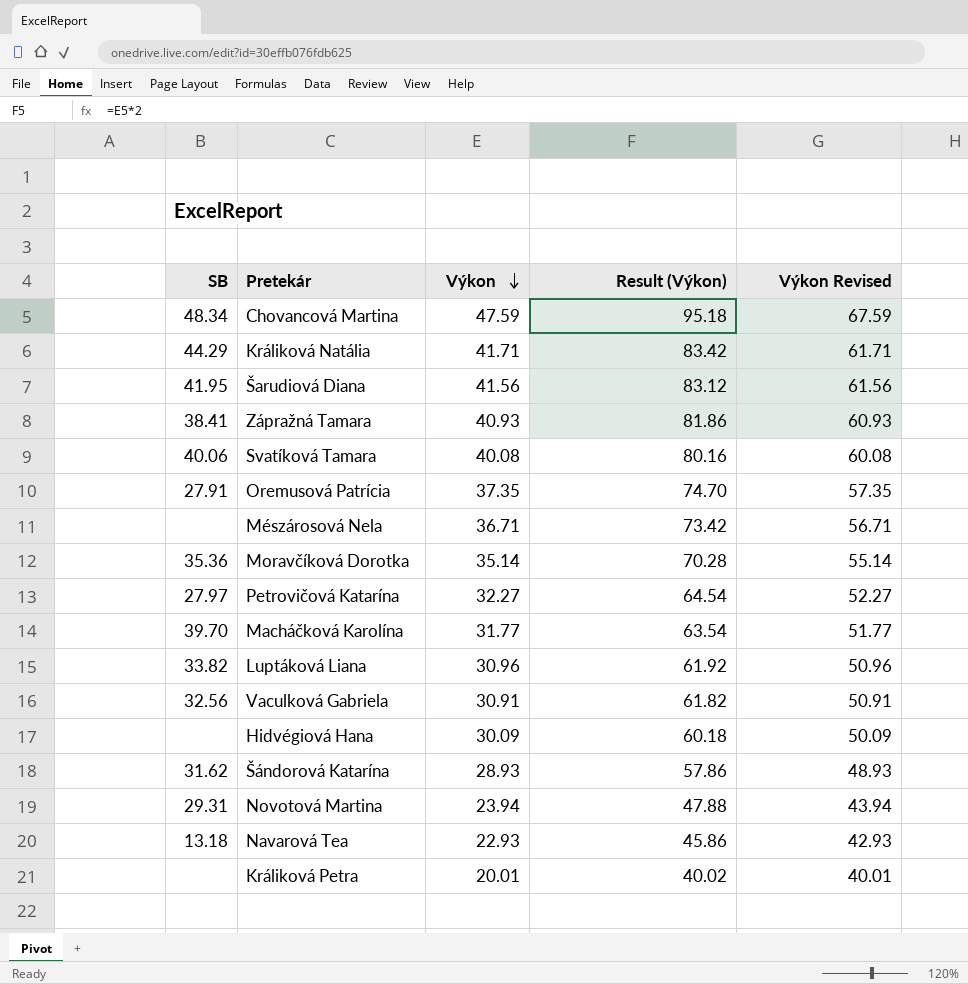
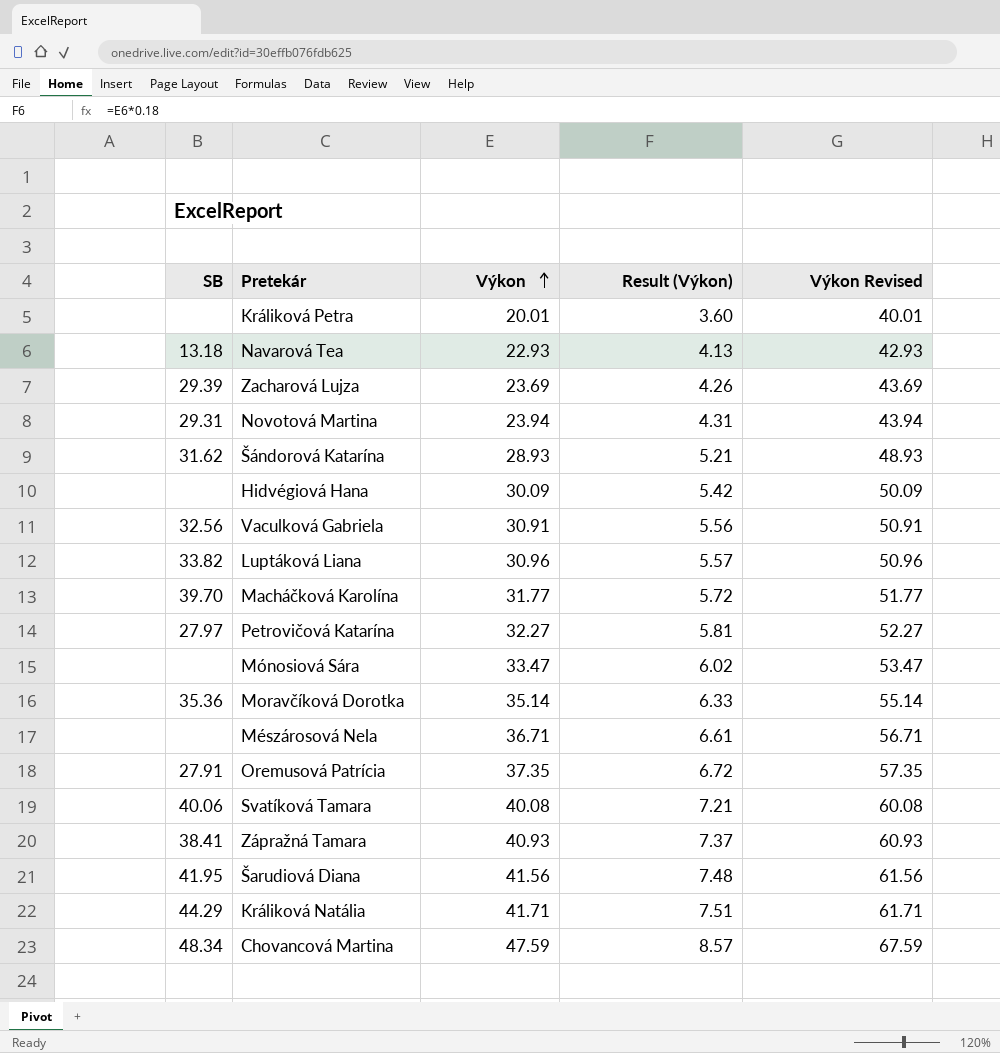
row order: Výkon descending -> Výkon ascending
column Result (Výkon) | formula: [Výkon] * 2 -> [Výkon] * 0.18
row Zacharová Lujza: none -> 29.39 | 23.69 | 4.26 | 43.69
row Mónosiová Sára: none -> none | 33.47 | 6.02 | 53.47

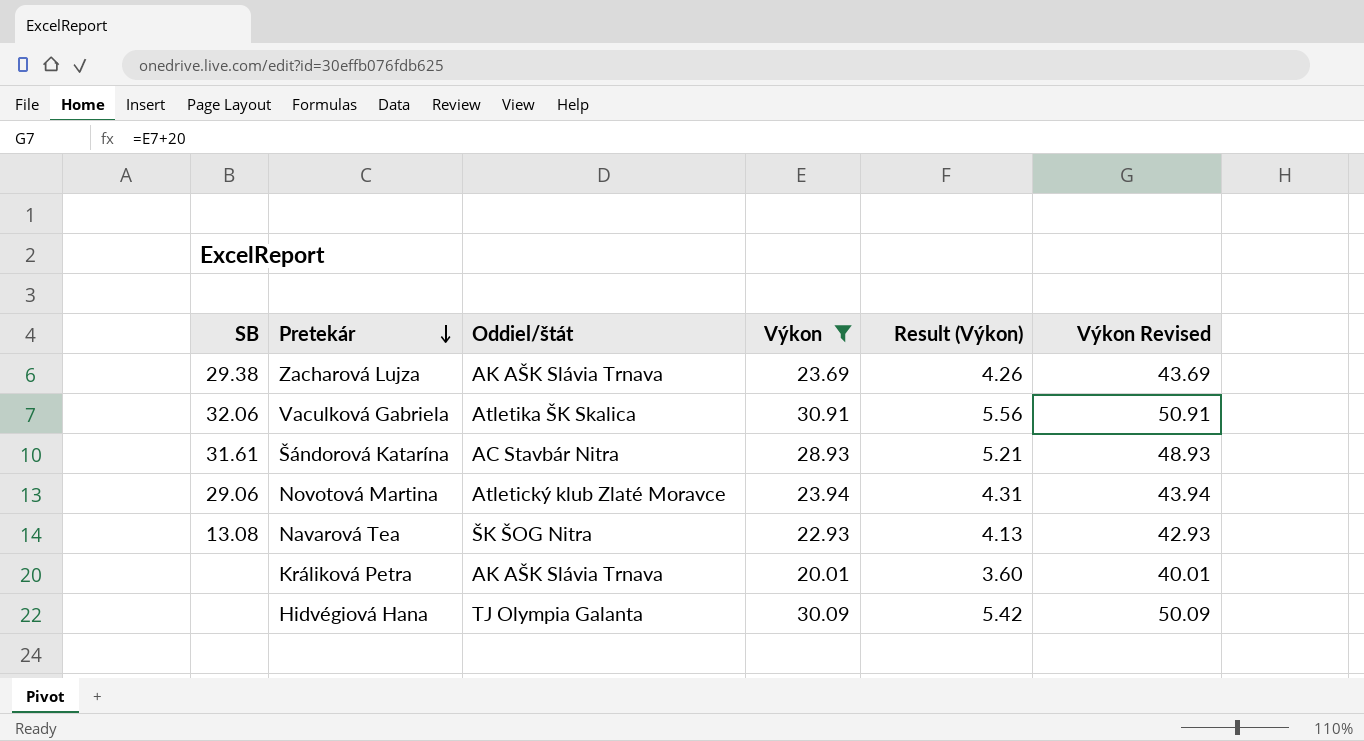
filter: none -> Výkon <= 30.91
row order: Výkon ascending -> Pretekár descending
column Oddiel/štát | position: none -> 3
Zacharová Lujza | SB: 29.39 -> 29.38
Vaculková Gabriela | SB: 32.56 -> 32.06
Šándorová Katarína | SB: 31.62 -> 31.61
Novotová Martina | SB: 29.31 -> 29.06
Navarová Tea | SB: 13.18 -> 13.08

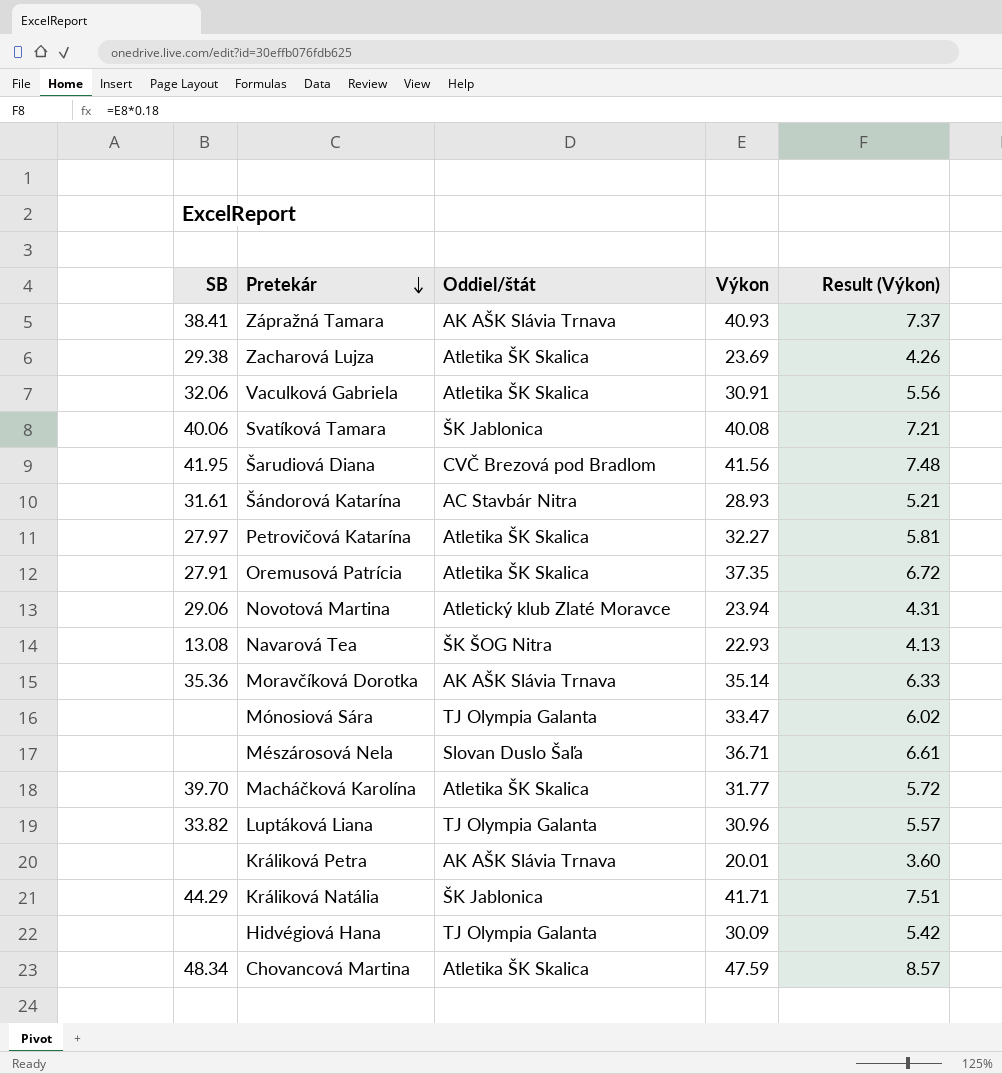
filter: Výkon <= 30.91 -> none
column Výkon Revised | formula: [Výkon] + 20 -> none
Zacharová Lujza | Oddiel/štát: AK AŠK Slávia Trnava -> Atletika ŠK Skalica

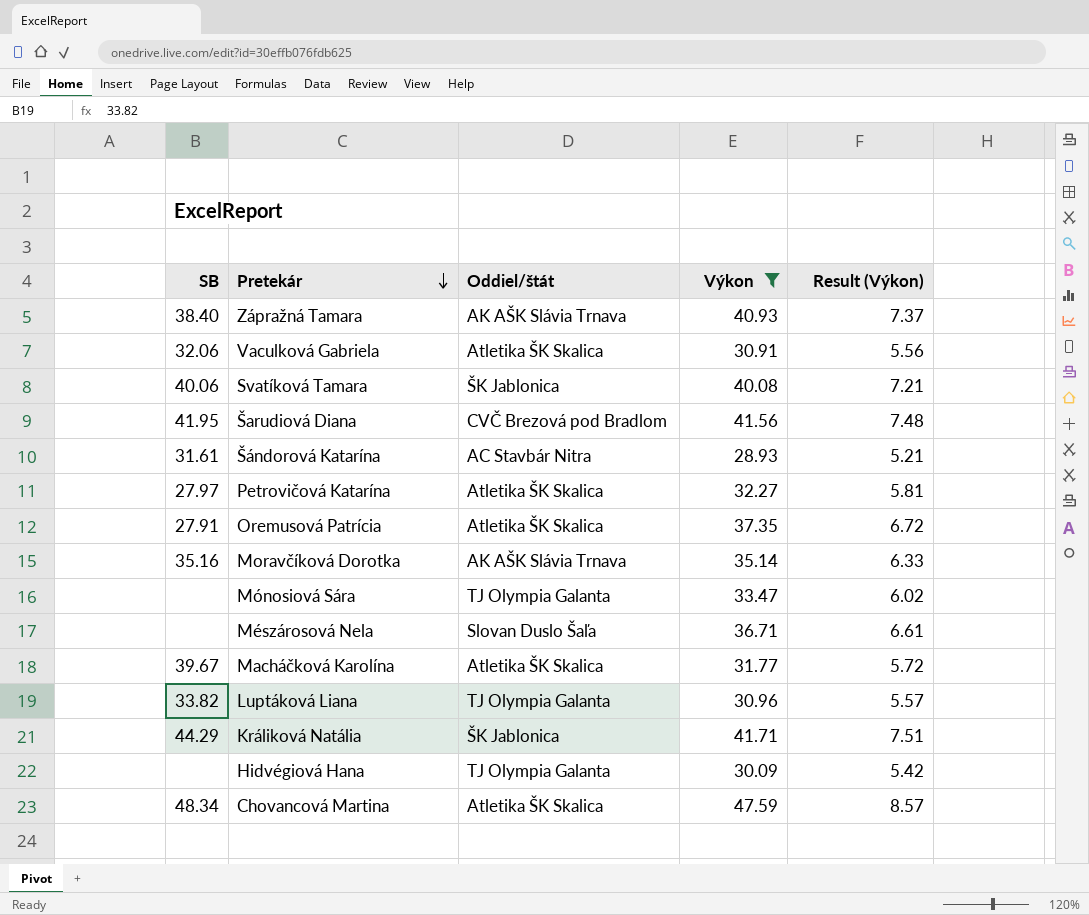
filter: none -> Výkon >= 28.93
Zápražná Tamara | SB: 38.41 -> 38.40
Moravčíková Dorotka | SB: 35.36 -> 35.16
Macháčková Karolína | SB: 39.70 -> 39.67

